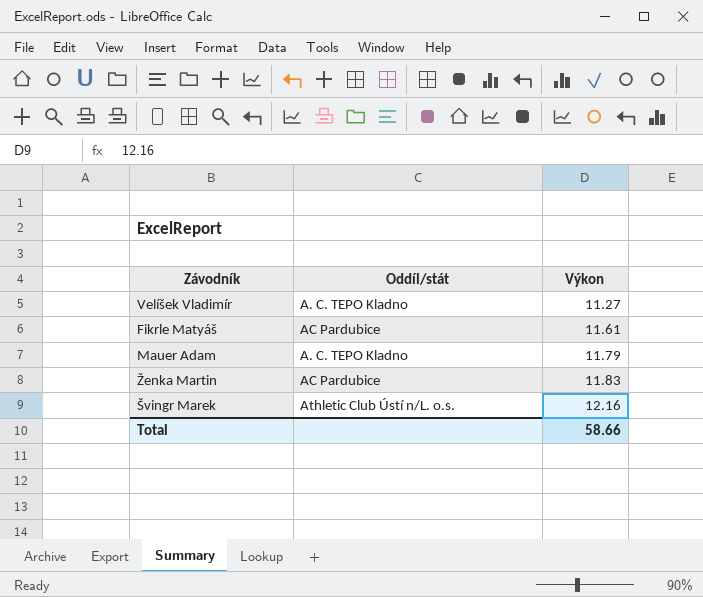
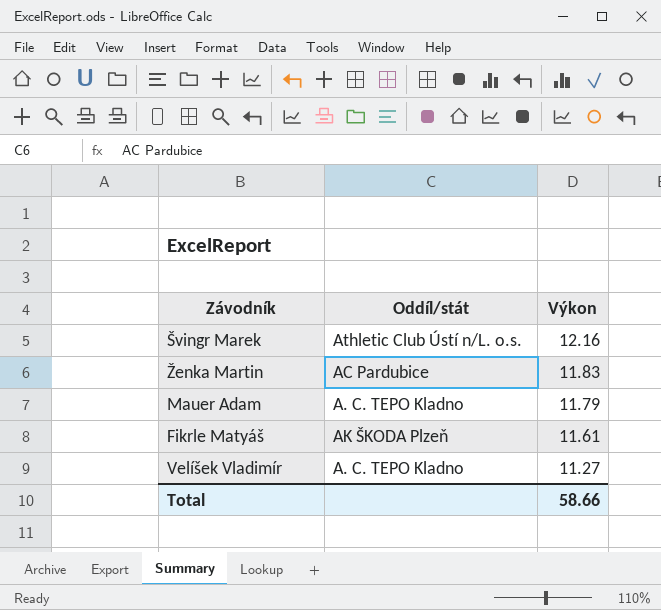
row order: Výkon ascending -> Výkon descending
Fikrle Matyáš | Oddíl/stát: AC Pardubice -> AK ŠKODA Plzeň

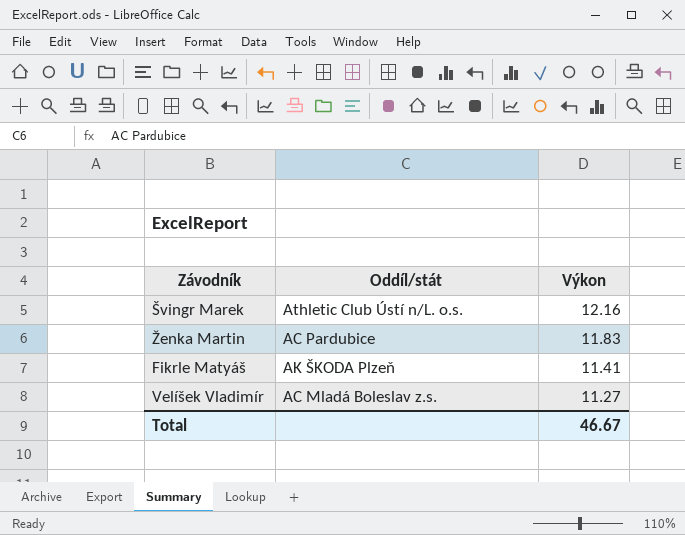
row Mauer Adam: A. C. TEPO Kladno | 11.79 -> none
Fikrle Matyáš | Výkon: 11.61 -> 11.41
Velíšek Vladimír | Oddíl/stát: A. C. TEPO Kladno -> AC Mladá Boleslav z.s.
Total | Výkon: 58.66 -> 46.67

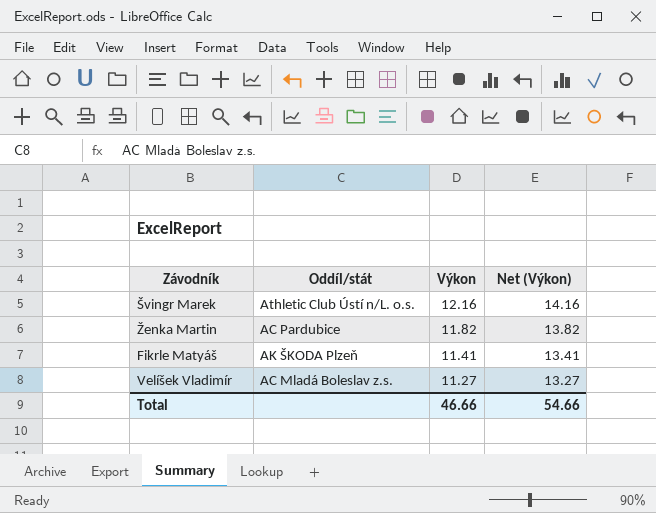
column Net (Výkon) | formula: none -> [Výkon] + 2
Ženka Martin | Výkon: 11.83 -> 11.82
Total | Výkon: 46.67 -> 46.66

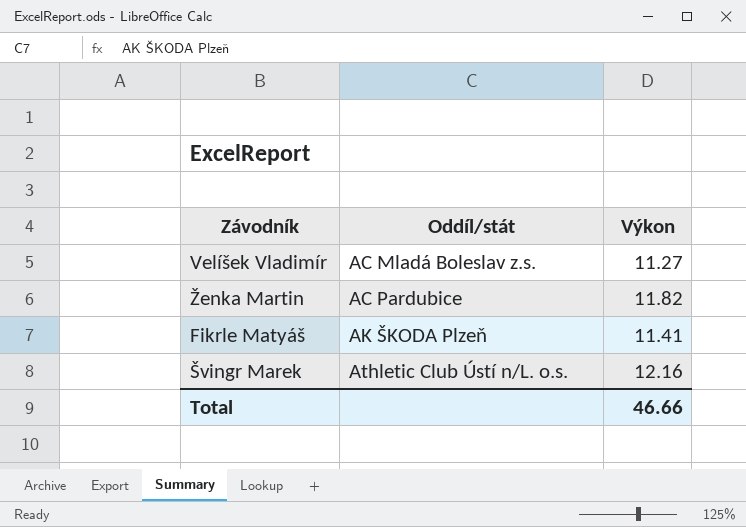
row order: Výkon descending -> Oddíl/stát ascending
column Net (Výkon) | formula: [Výkon] + 2 -> none

